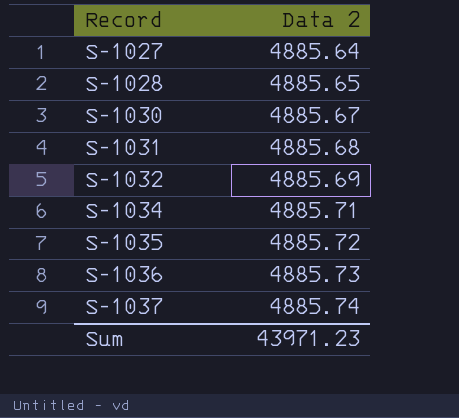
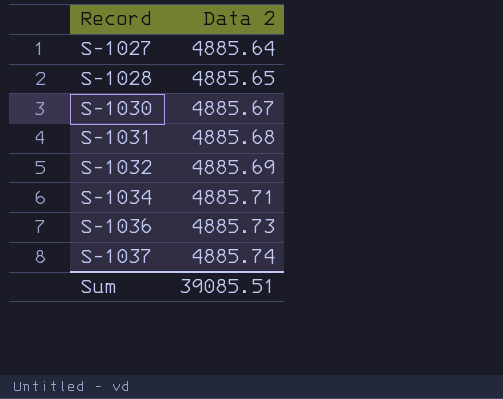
row S-1035: 4885.72 -> none
Sum | Data 2: 43971.23 -> 39085.51

